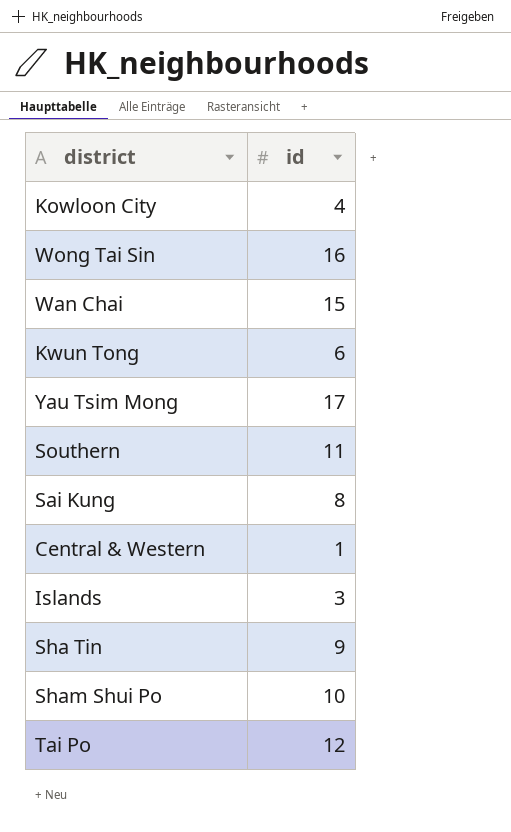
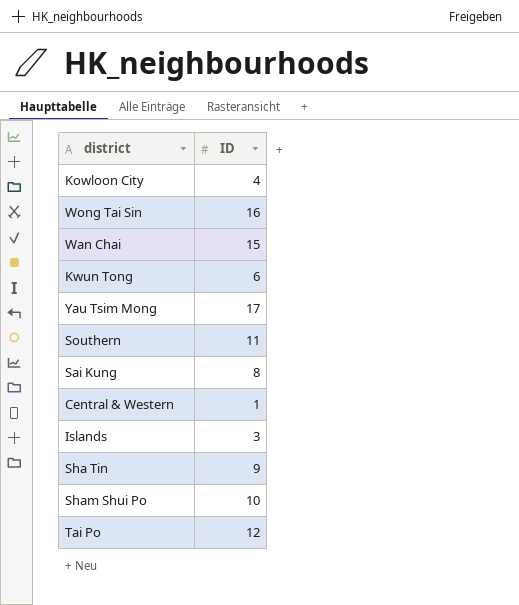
column name: id -> ID

